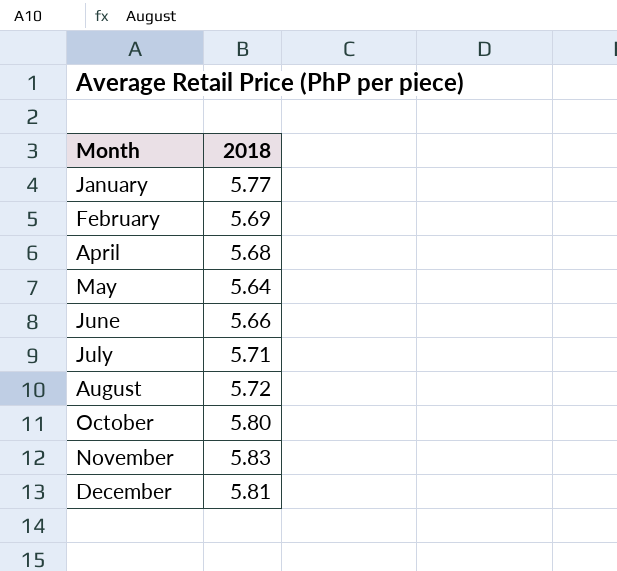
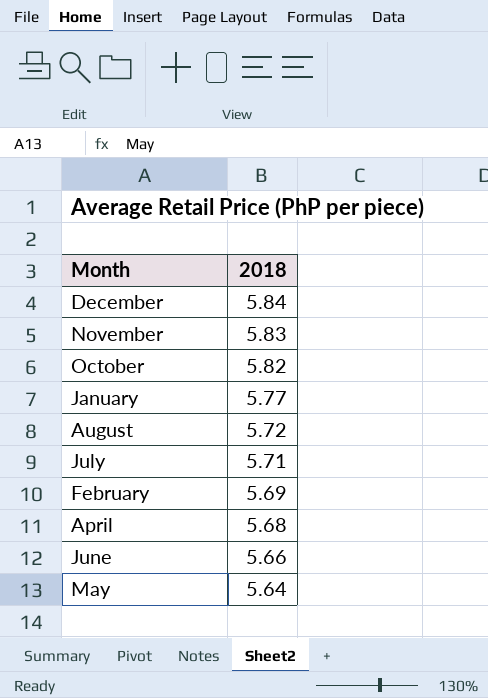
row order: Month ascending -> 2018 descending
December | 2018: 5.81 -> 5.84
October | 2018: 5.80 -> 5.82

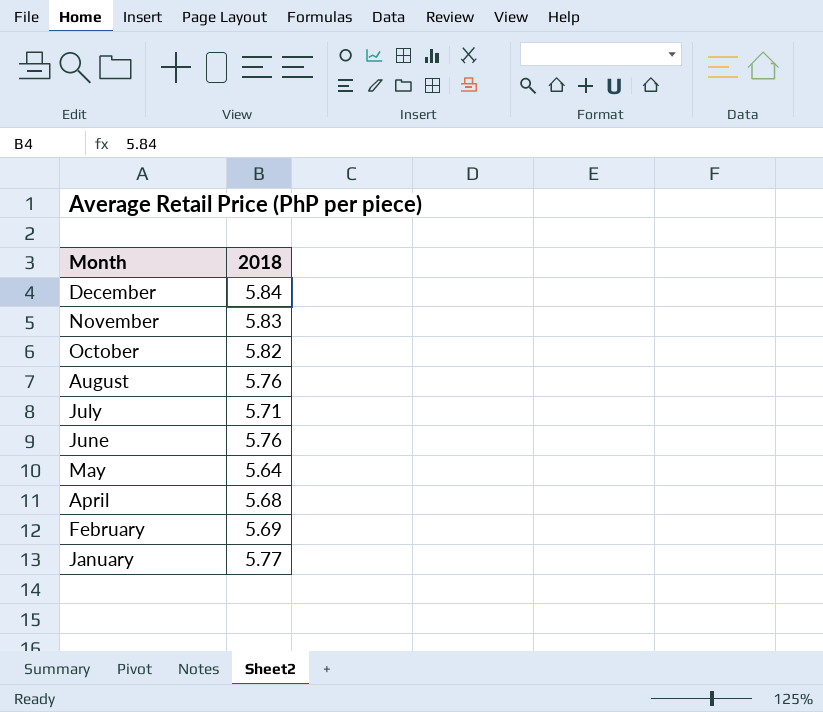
row order: 2018 descending -> Month descending
August | 2018: 5.72 -> 5.76
June | 2018: 5.66 -> 5.76

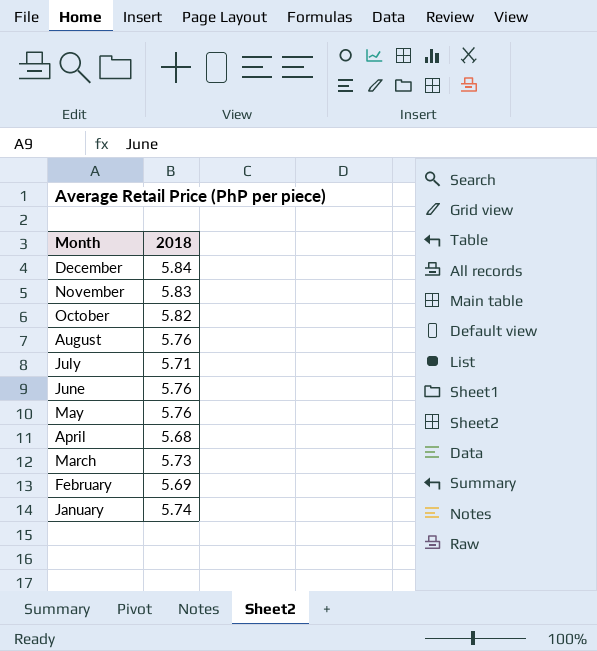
May | 2018: 5.64 -> 5.76
row March: none -> 5.73
January | 2018: 5.77 -> 5.74

